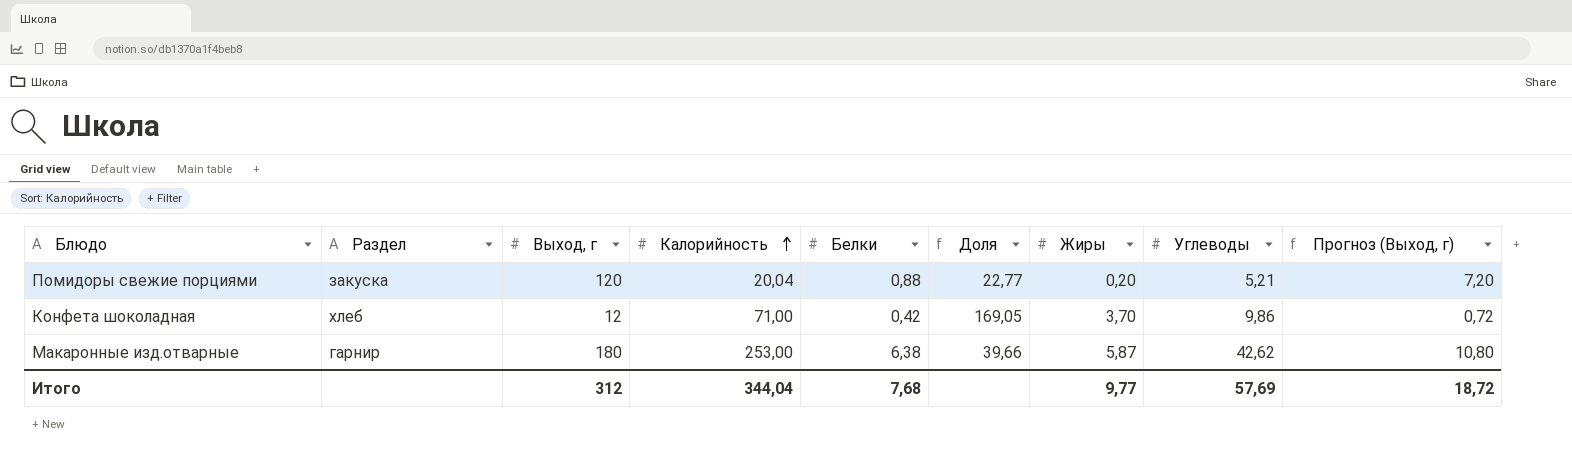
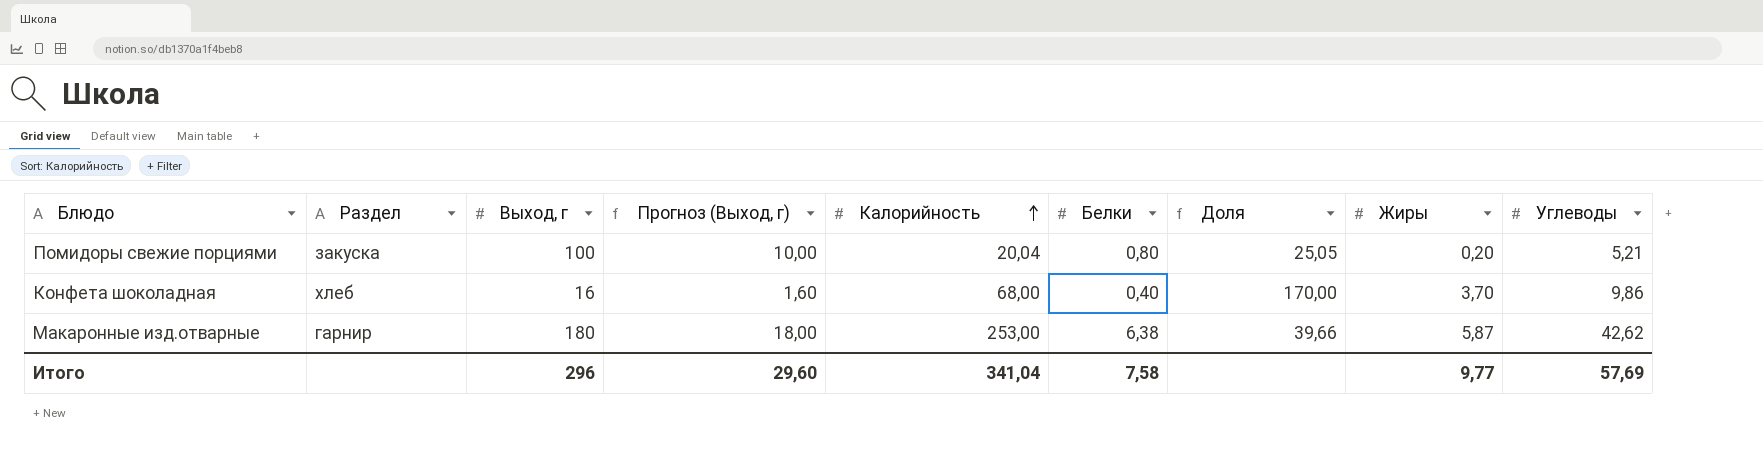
column Прогноз (Выход, г) | formula: [Выход, г] * 0,06 -> [Выход, г] * 0,1
column Прогноз (Выход, г) | position: 9 -> 4
Помидоры свежие порциями | Выход, г: 120 -> 100
Помидоры свежие порциями | Белки: 0,88 -> 0,80
Помидоры свежие порциями | Доля: 22,77 -> 25,05
Конфета шоколадная | Выход, г: 12 -> 16
Конфета шоколадная | Калорийность: 71,00 -> 68,00
Конфета шоколадная | Белки: 0,42 -> 0,40
Конфета шоколадная | Доля: 169,05 -> 170,00
Итого | Выход, г: 312 -> 296
Итого | Прогноз (Выход, г): 18,72 -> 29,60
Итого | Калорийность: 344,04 -> 341,04
Итого | Белки: 7,68 -> 7,58

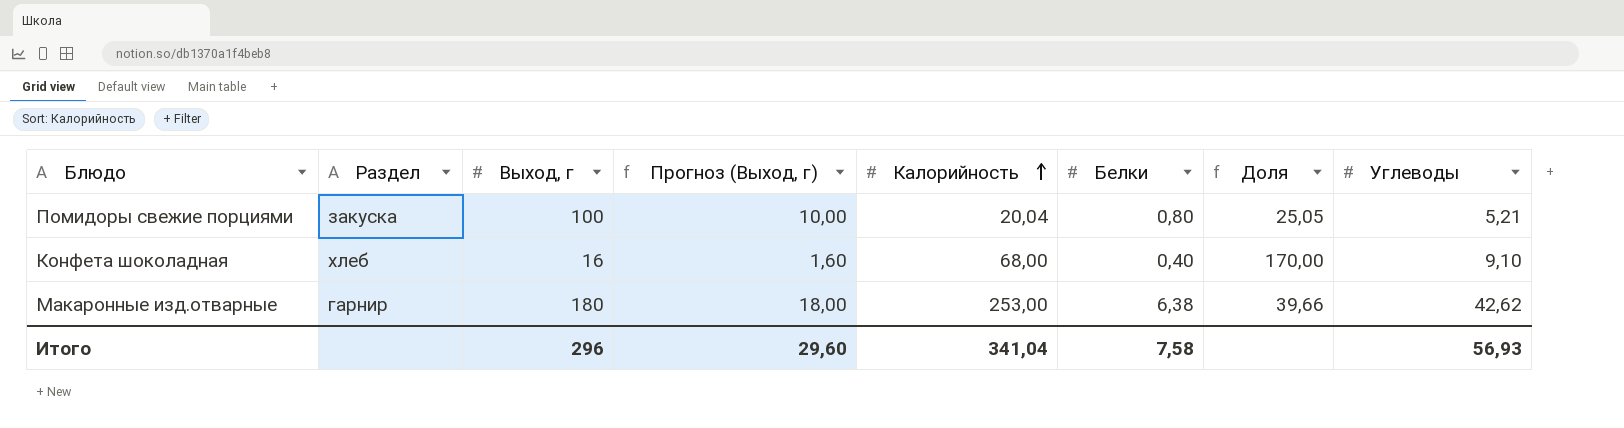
column Жиры | position: 8 -> none
Конфета шоколадная | Углеводы: 9,86 -> 9,10
Итого | Углеводы: 57,69 -> 56,93

